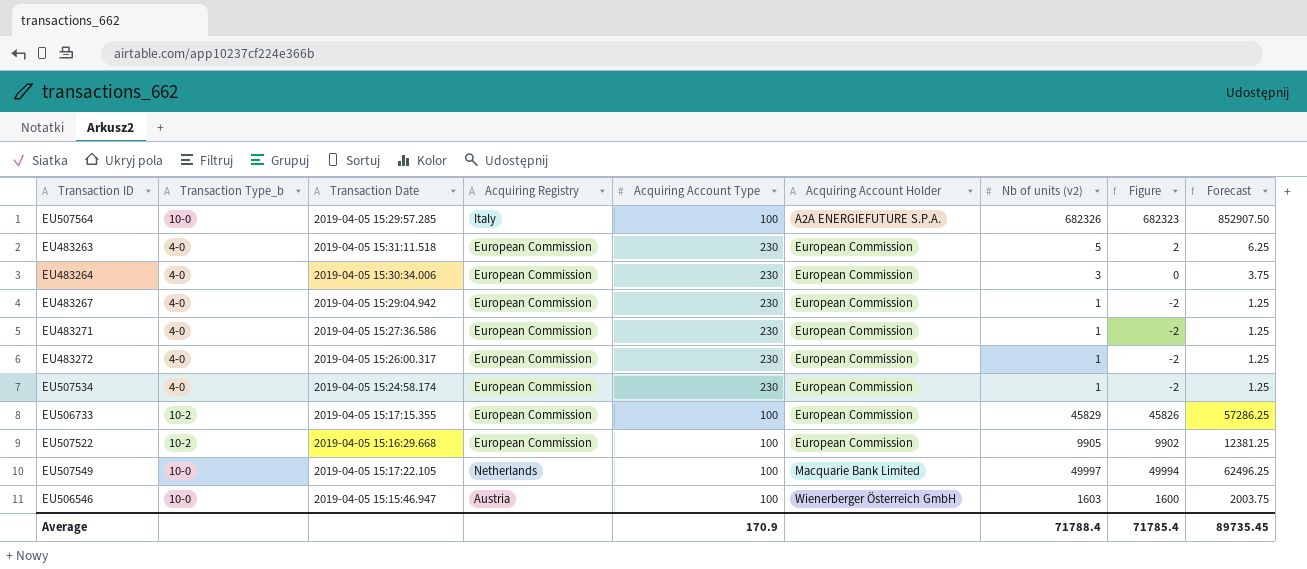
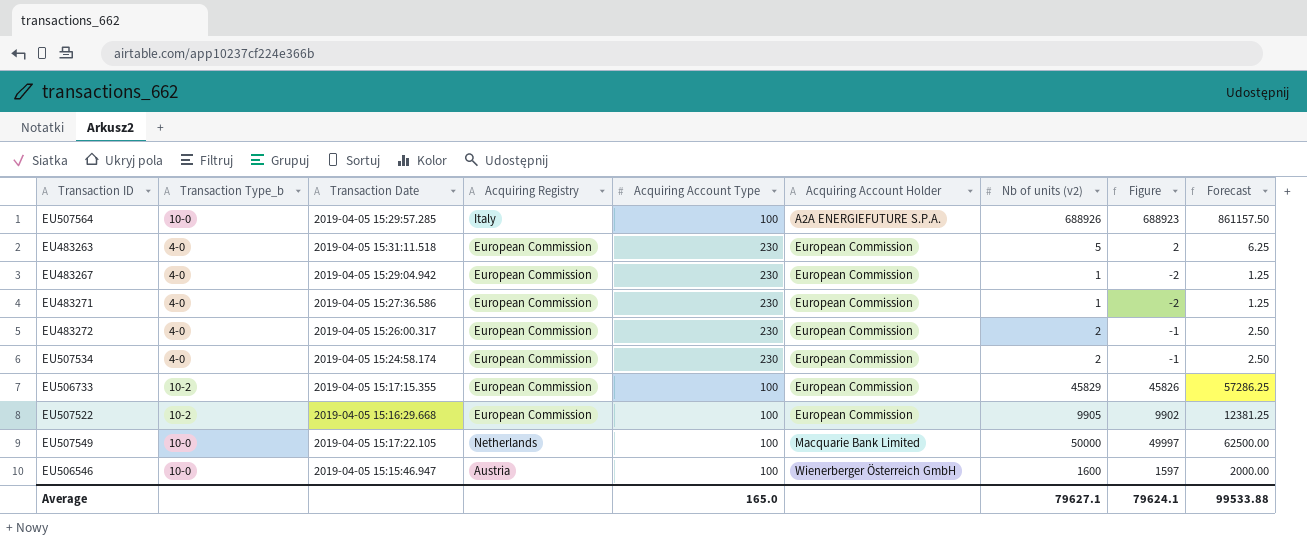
row EU483264: 4-0 | 2019-04-05 15:30:34.006 | European Commission | 230 | European Commission | 3 | 0 | 3.75 -> none
EU507564 | Nb of units (v2): 682326 -> 688926
EU507564 | Figure: 682323 -> 688923
EU507564 | Forecast: 852907.50 -> 861157.50
EU483272 | Nb of units (v2): 1 -> 2
EU483272 | Figure: -2 -> -1
EU483272 | Forecast: 1.25 -> 2.50
EU507534 | Nb of units (v2): 1 -> 2
EU507534 | Figure: -2 -> -1
EU507534 | Forecast: 1.25 -> 2.50
EU507549 | Nb of units (v2): 49997 -> 50000
EU507549 | Figure: 49994 -> 49997
EU507549 | Forecast: 62496.25 -> 62500.00
EU506546 | Nb of units (v2): 1603 -> 1600
EU506546 | Figure: 1600 -> 1597
EU506546 | Forecast: 2003.75 -> 2000.00
Average | Acquiring Account Type: 170.9 -> 165.0
Average | Nb of units (v2): 71788.4 -> 79627.1
Average | Figure: 71785.4 -> 79624.1
Average | Forecast: 89735.45 -> 99533.88

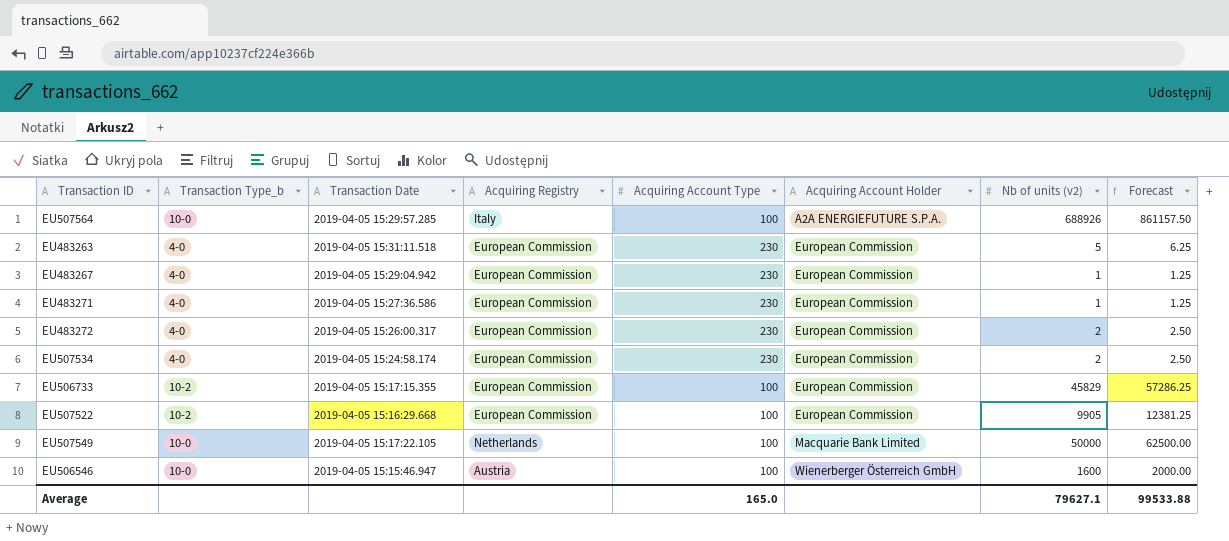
column Figure | formula: [Nb of units (v2)] - 3 -> none

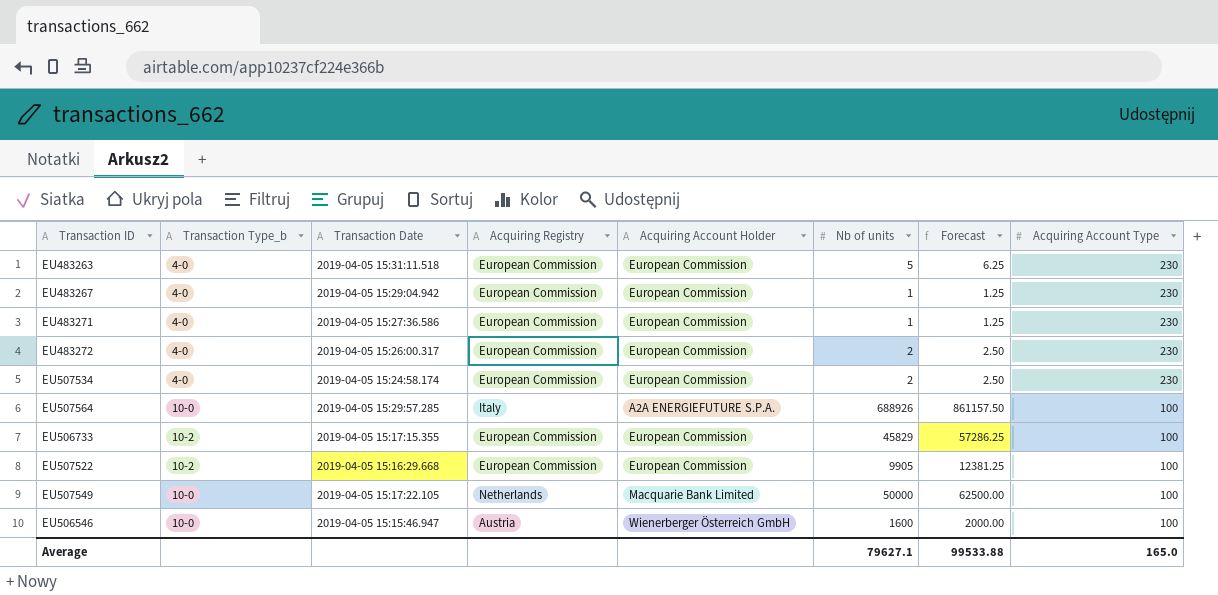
row order: Acquiring Account Holder ascending -> Acquiring Account Type descending
column name: Nb of units (v2) -> Nb of units
column Acquiring Account Type | position: 5 -> 8

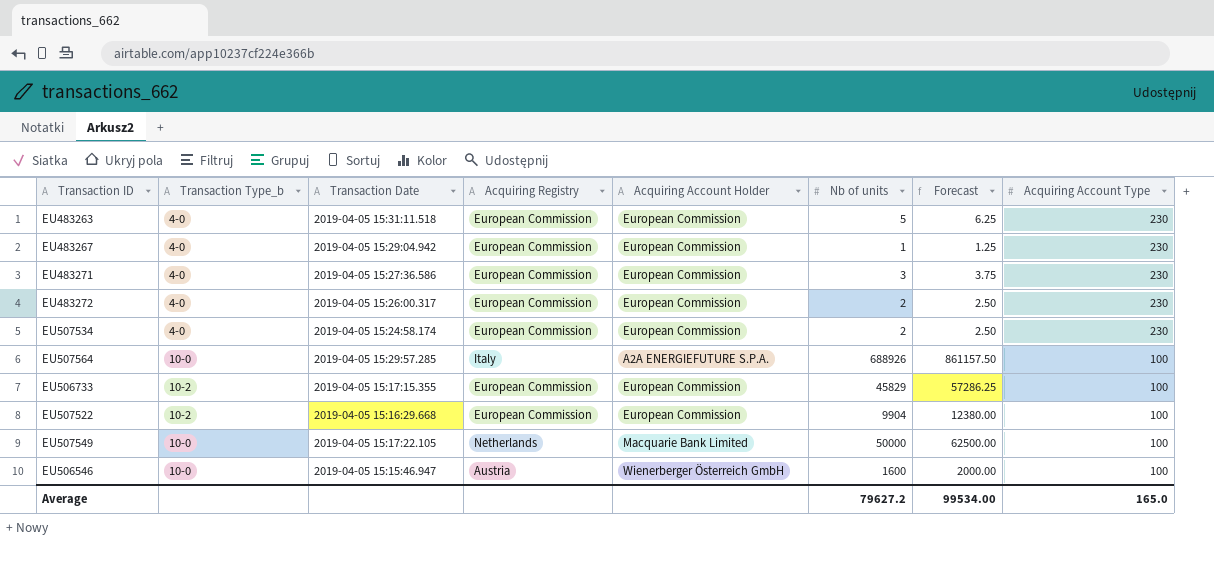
EU483271 | Nb of units: 1 -> 3
EU483271 | Forecast: 1.25 -> 3.75
EU507522 | Nb of units: 9905 -> 9904
EU507522 | Forecast: 12381.25 -> 12380.00
Average | Nb of units: 79627.1 -> 79627.2
Average | Forecast: 99533.88 -> 99534.00

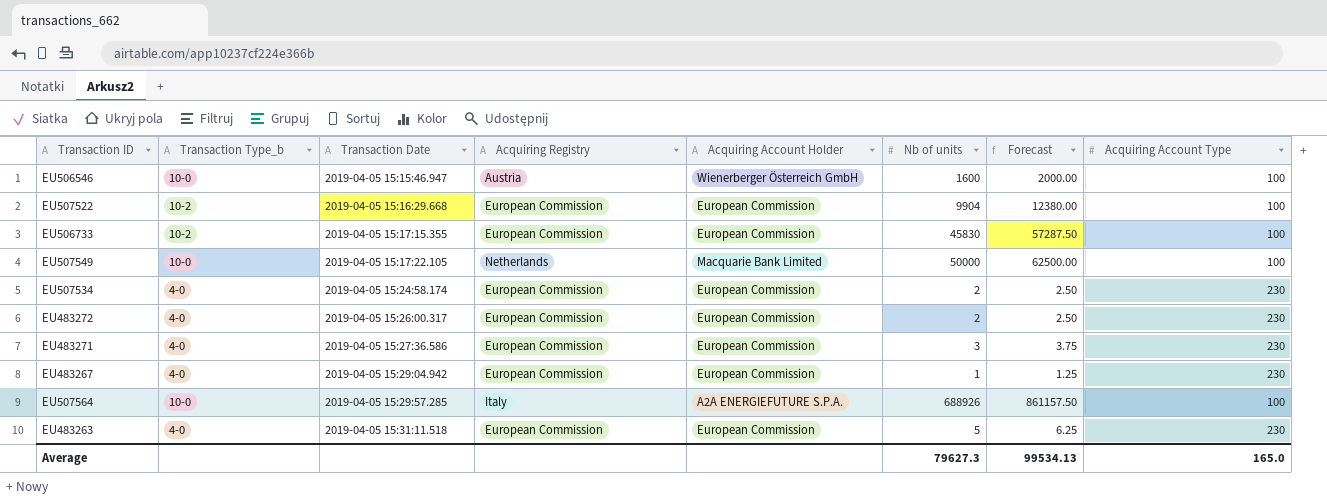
row order: Acquiring Account Type descending -> Transaction Date ascending
EU506733 | Nb of units: 45829 -> 45830
EU506733 | Forecast: 57286.25 -> 57287.50
Average | Nb of units: 79627.2 -> 79627.3
Average | Forecast: 99534.00 -> 99534.13

